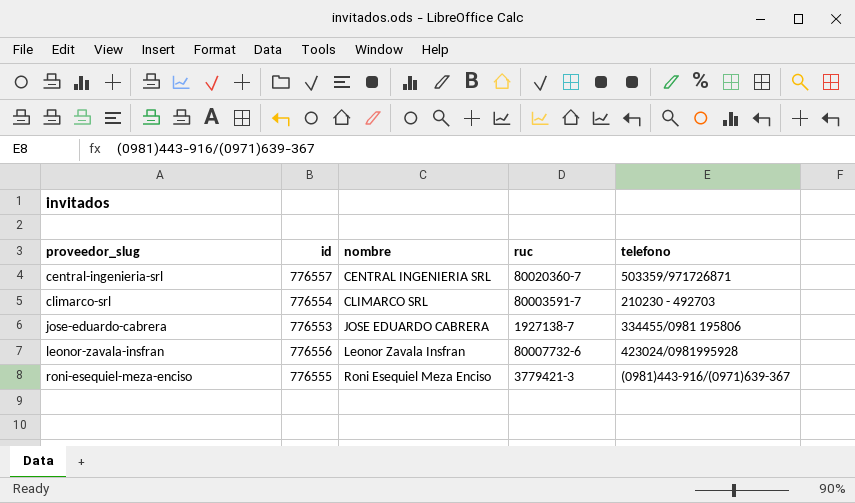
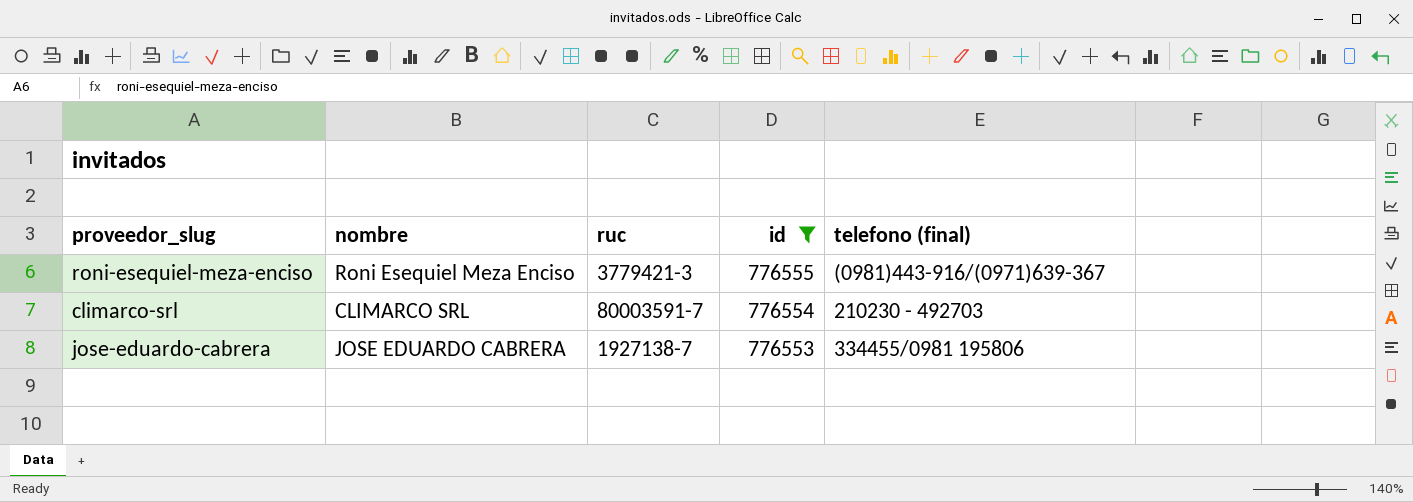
filter: none -> id <= 776555
row order: proveedor_slug ascending -> id descending
column id | position: 2 -> 4
column name: telefono -> telefono (final)

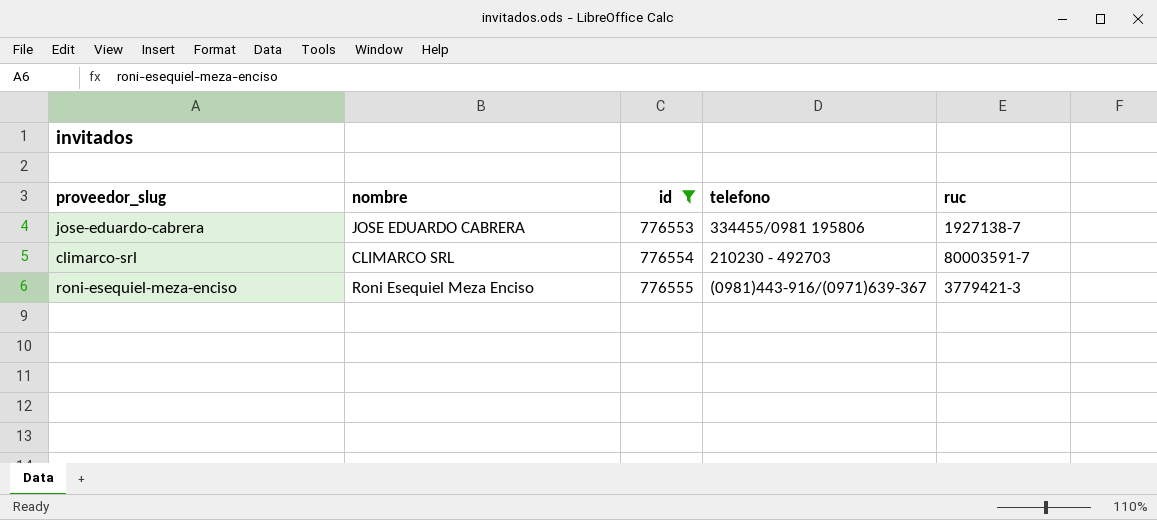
row order: id descending -> id ascending
column name: telefono (final) -> telefono
column ruc | position: 3 -> 5

